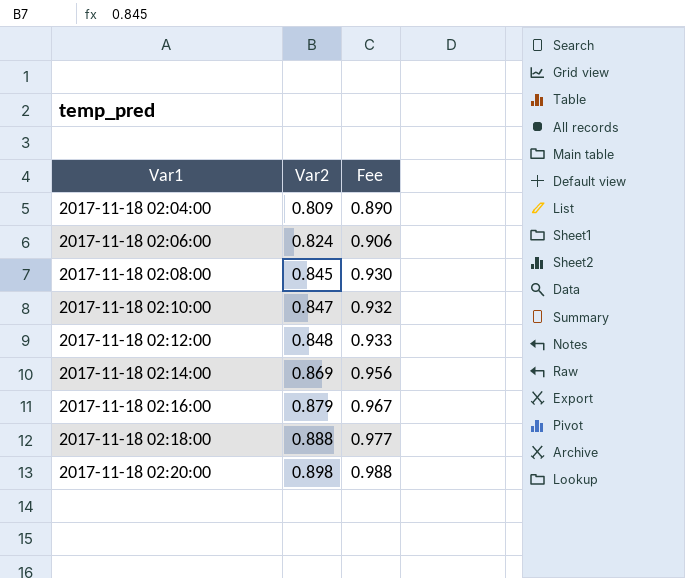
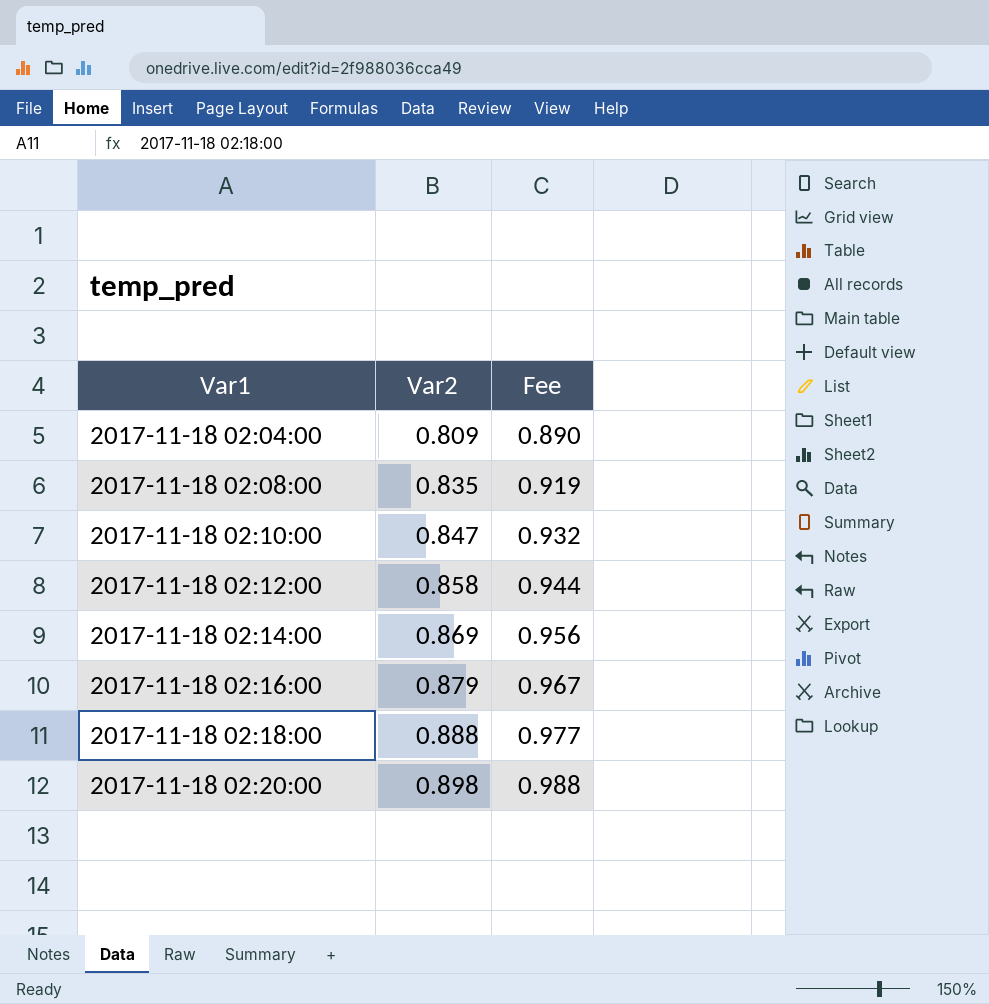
row 2017-11-18 02:06:00: 0.824 | 0.906 -> none
2017-11-18 02:08:00 | Var2: 0.845 -> 0.835
2017-11-18 02:08:00 | Fee: 0.930 -> 0.919
2017-11-18 02:12:00 | Var2: 0.848 -> 0.858
2017-11-18 02:12:00 | Fee: 0.933 -> 0.944

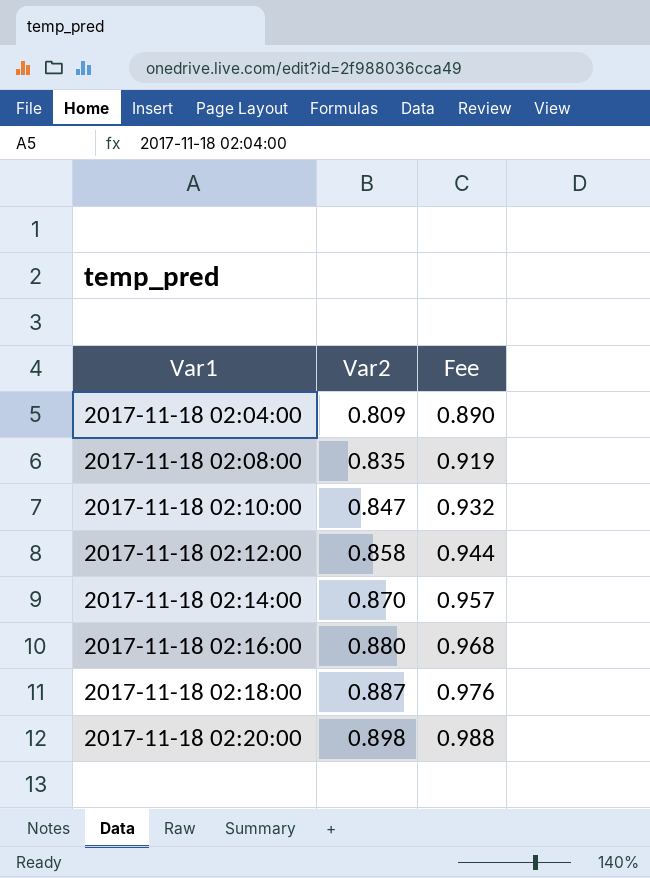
2017-11-18 02:14:00 | Var2: 0.869 -> 0.870
2017-11-18 02:14:00 | Fee: 0.956 -> 0.957
2017-11-18 02:16:00 | Var2: 0.879 -> 0.880
2017-11-18 02:16:00 | Fee: 0.967 -> 0.968
2017-11-18 02:18:00 | Var2: 0.888 -> 0.887
2017-11-18 02:18:00 | Fee: 0.977 -> 0.976

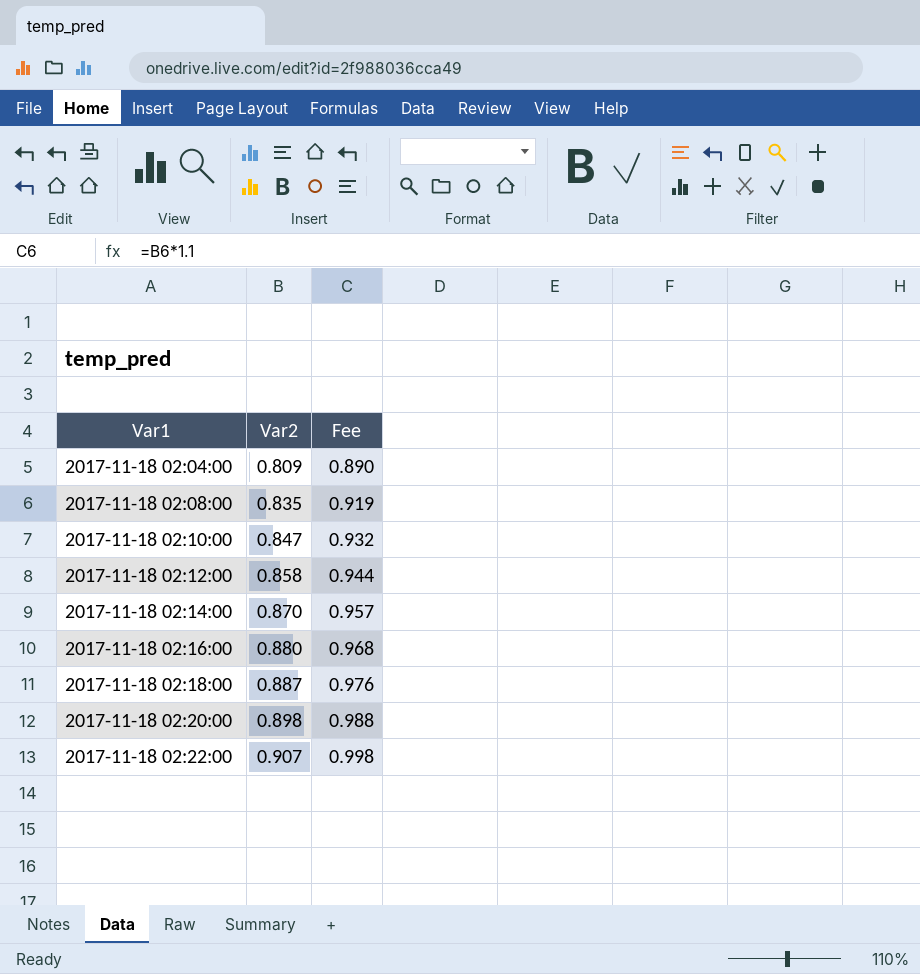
row 2017-11-18 02:22:00: none -> 0.907 | 0.998

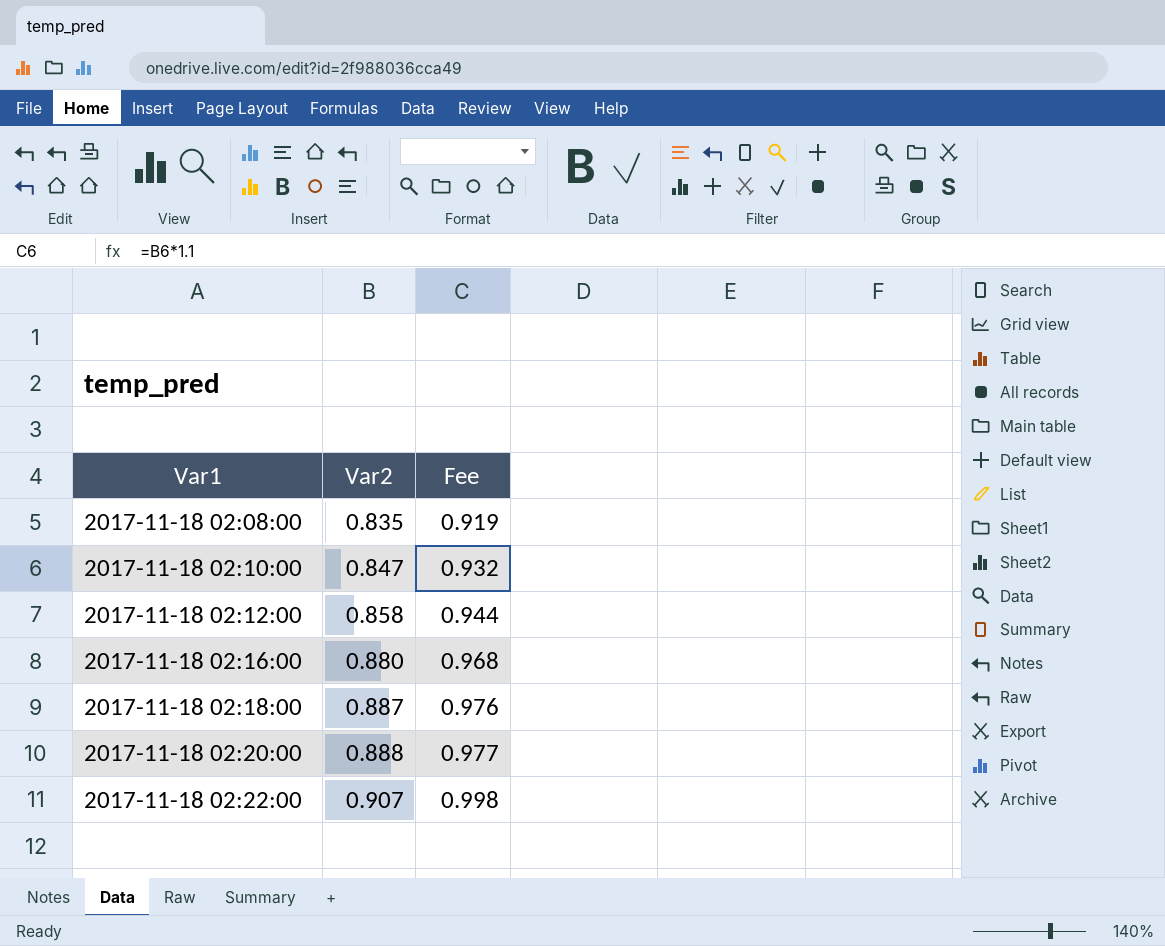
row 2017-11-18 02:04:00: 0.809 | 0.890 -> none
row 2017-11-18 02:14:00: 0.870 | 0.957 -> none
2017-11-18 02:20:00 | Var2: 0.898 -> 0.888
2017-11-18 02:20:00 | Fee: 0.988 -> 0.977

